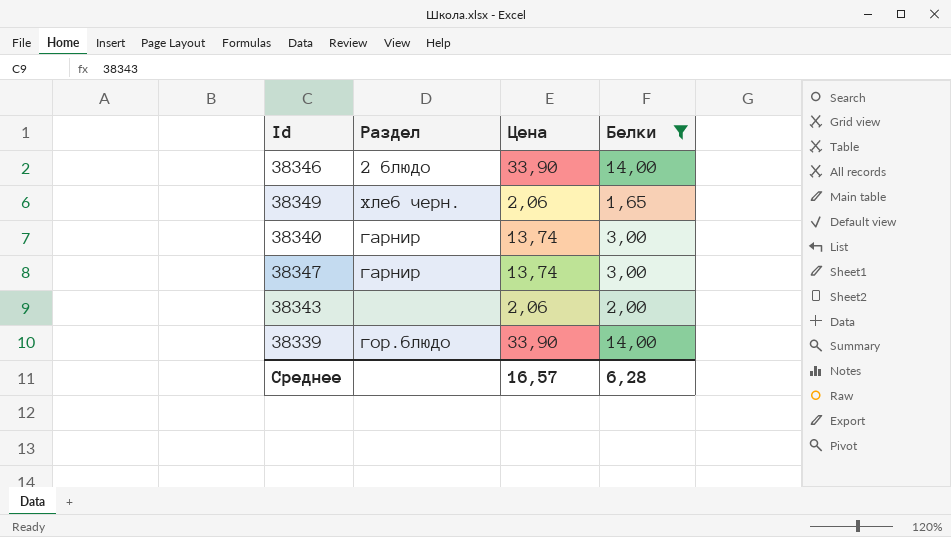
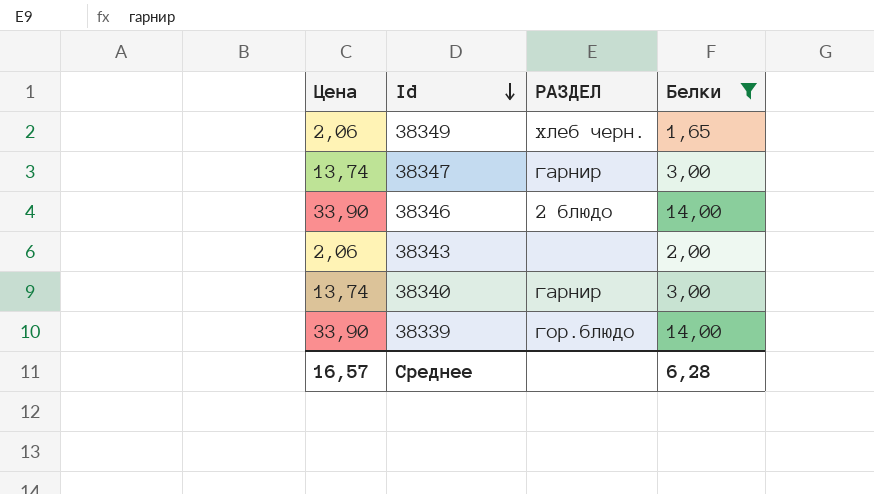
row order: none -> Id descending
column Цена | position: 3 -> 1
column name: Раздел -> РАЗДЕЛ

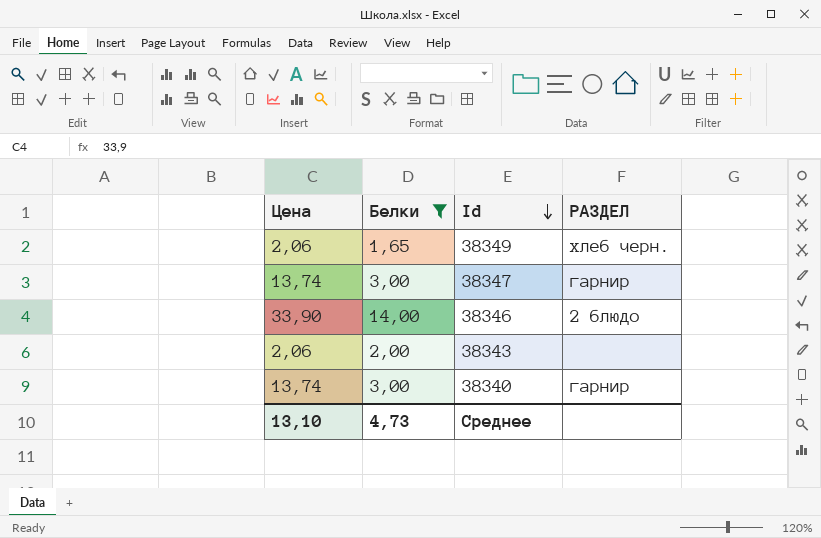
column Белки | position: 4 -> 2
row 38339: 33,90 | гор.блюдо | 14,00 -> none
Среднее | Цена: 16,57 -> 13,10
Среднее | Белки: 6,28 -> 4,73

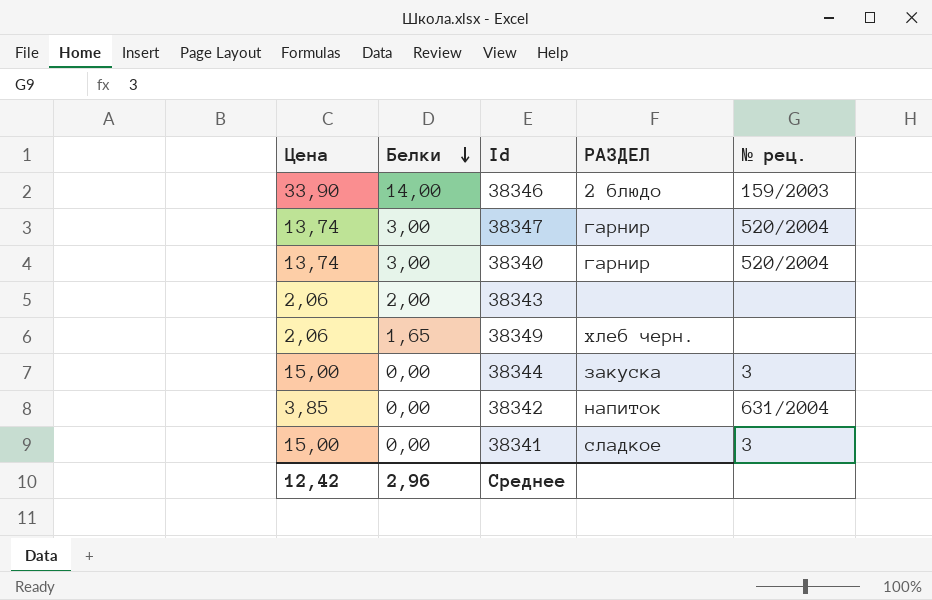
filter: Белки != 0,00 -> none
row order: Id descending -> Белки descending
column № рец. | position: none -> 5
Среднее | Цена: 13,10 -> 12,42
Среднее | Белки: 4,73 -> 2,96

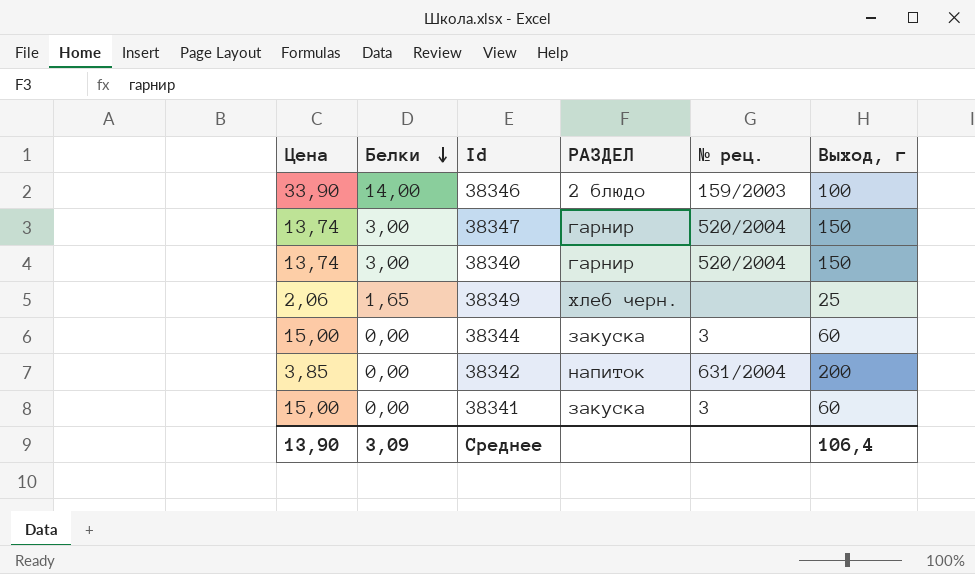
column Выход, г | position: none -> 6
row 38343: 2,06 | 2,00 | none | none -> none
38341 | РАЗДЕЛ: сладкое -> закуска
Среднее | Цена: 12,42 -> 13,90
Среднее | Белки: 2,96 -> 3,09

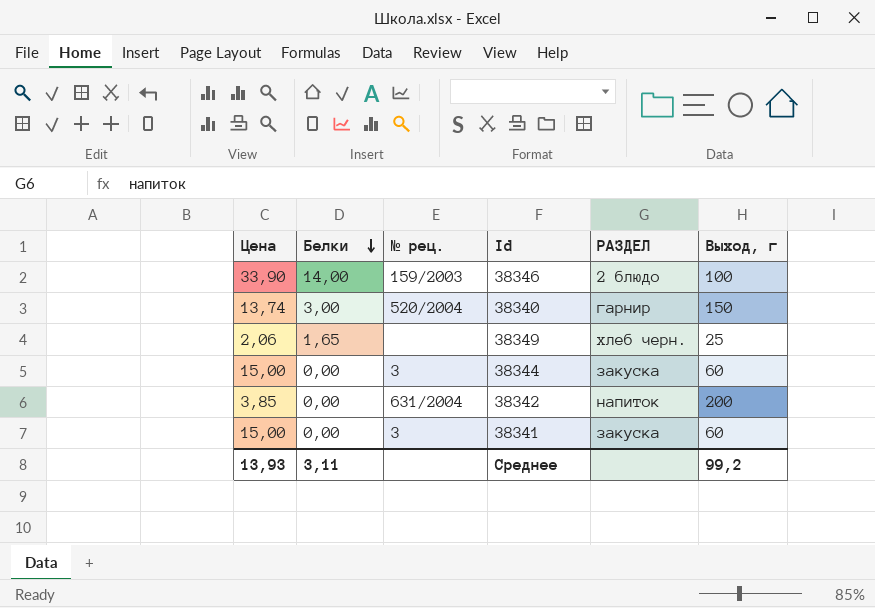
column № рец. | position: 5 -> 3
row 38347: 13,74 | 3,00 | гарнир | 520/2004 | 150 -> none
Среднее | Цена: 13,90 -> 13,93
Среднее | Белки: 3,09 -> 3,11
Среднее | Выход, г: 106,4 -> 99,2

